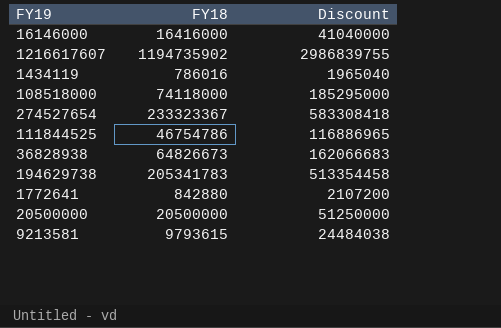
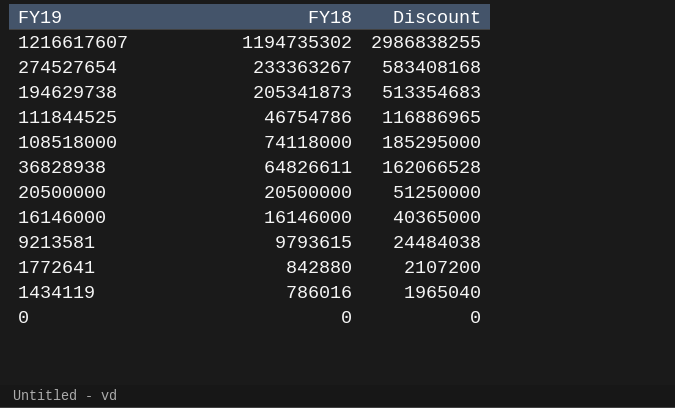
row order: none -> FY19 descending
1216617607 | FY18: 1194735902 -> 1194735302
1216617607 | Discount: 2986839755 -> 2986838255
274527654 | FY18: 233323367 -> 233363267
274527654 | Discount: 583308418 -> 583408168
194629738 | FY18: 205341783 -> 205341873
194629738 | Discount: 513354458 -> 513354683
36828938 | FY18: 64826673 -> 64826611
36828938 | Discount: 162066683 -> 162066528
16146000 | FY18: 16416000 -> 16146000
16146000 | Discount: 41040000 -> 40365000
row 0: none -> 0 | 0

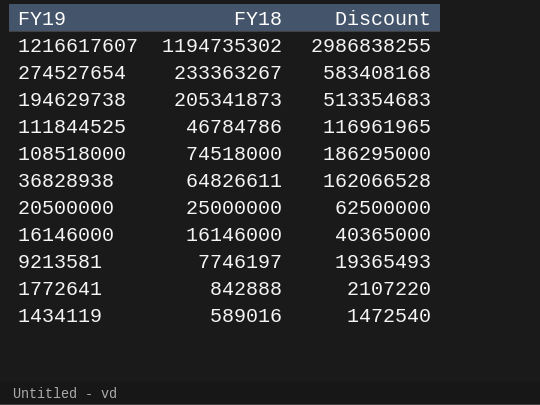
row 0: 0 | 0 -> none
111844525 | FY18: 46754786 -> 46784786
111844525 | Discount: 116886965 -> 116961965
108518000 | FY18: 74118000 -> 74518000
108518000 | Discount: 185295000 -> 186295000
20500000 | FY18: 20500000 -> 25000000
20500000 | Discount: 51250000 -> 62500000
9213581 | FY18: 9793615 -> 7746197
9213581 | Discount: 24484038 -> 19365493
1772641 | FY18: 842880 -> 842888
1772641 | Discount: 2107200 -> 2107220
1434119 | FY18: 786016 -> 589016
1434119 | Discount: 1965040 -> 1472540

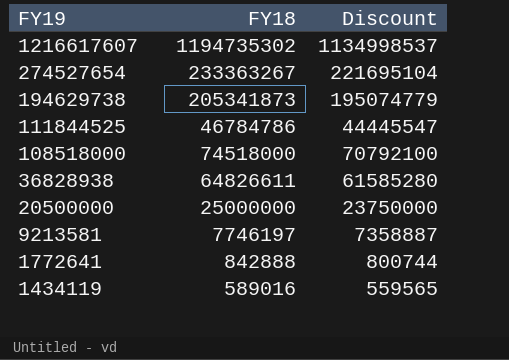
column Discount | formula: [FY18] * 2.5 -> [FY18] * 0.95
row 16146000: 16146000 | 40365000 -> none

